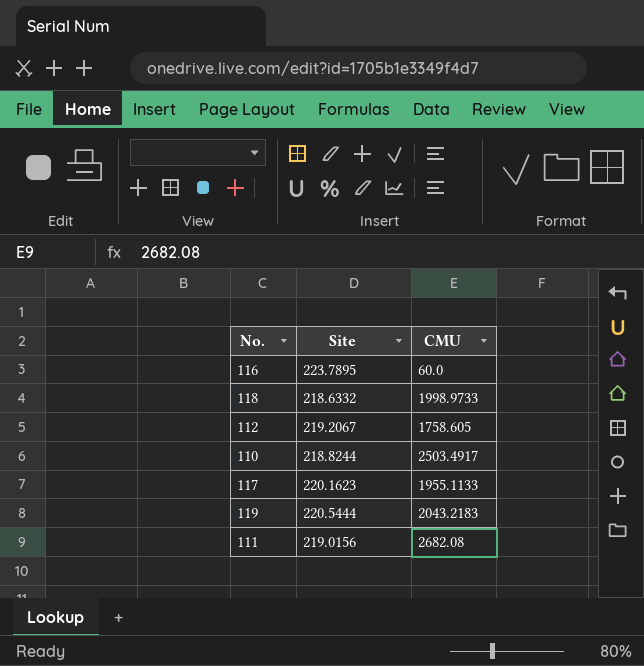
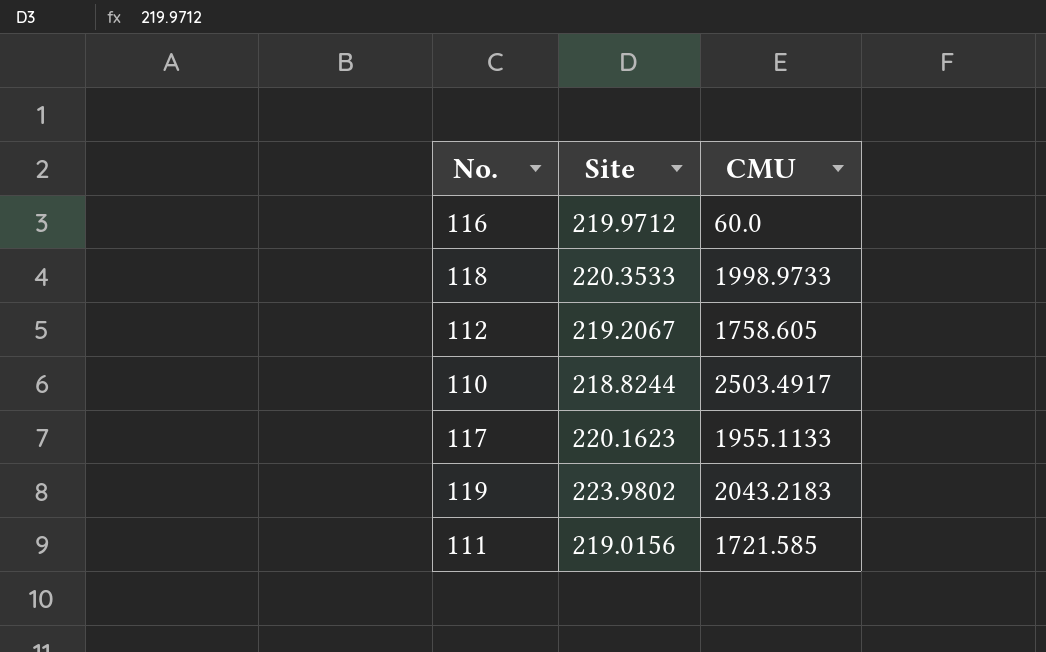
116 | Site: 223.7895 -> 219.9712
118 | Site: 218.6332 -> 220.3533
119 | Site: 220.5444 -> 223.9802
111 | CMU: 2682.08 -> 1721.585

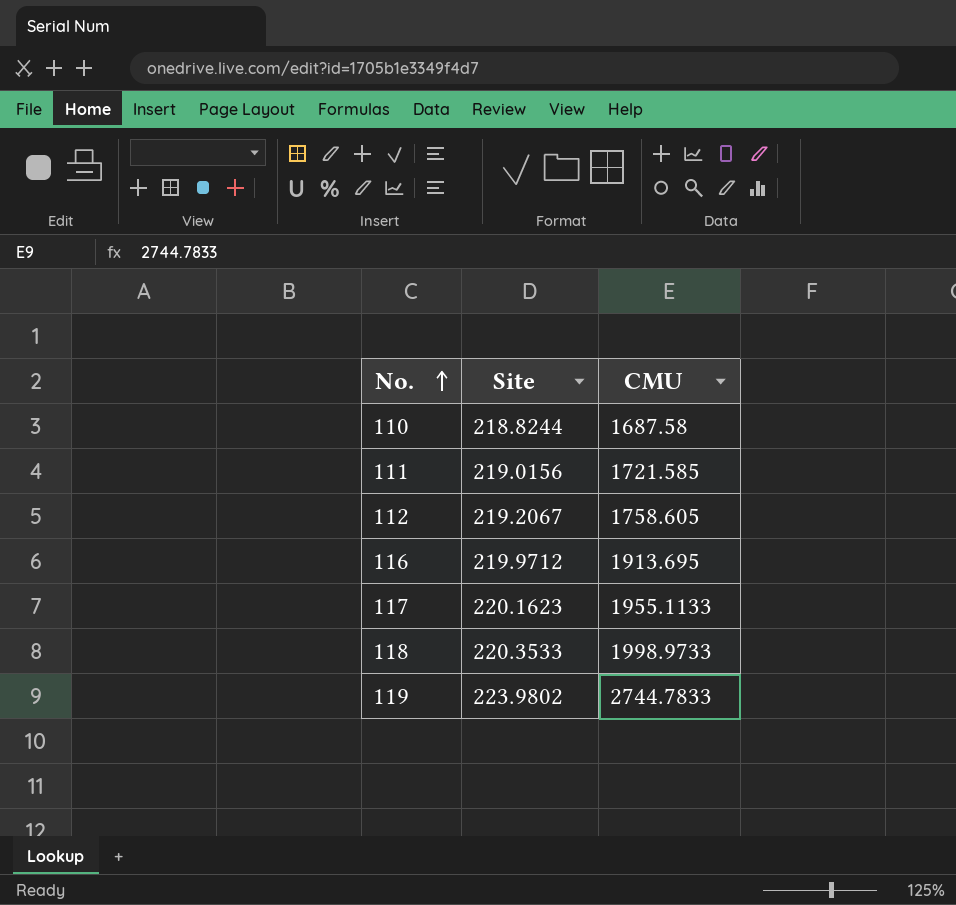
row order: none -> No. ascending
110 | CMU: 2503.4917 -> 1687.58
116 | CMU: 60.0 -> 1913.695
119 | CMU: 2043.2183 -> 2744.7833

